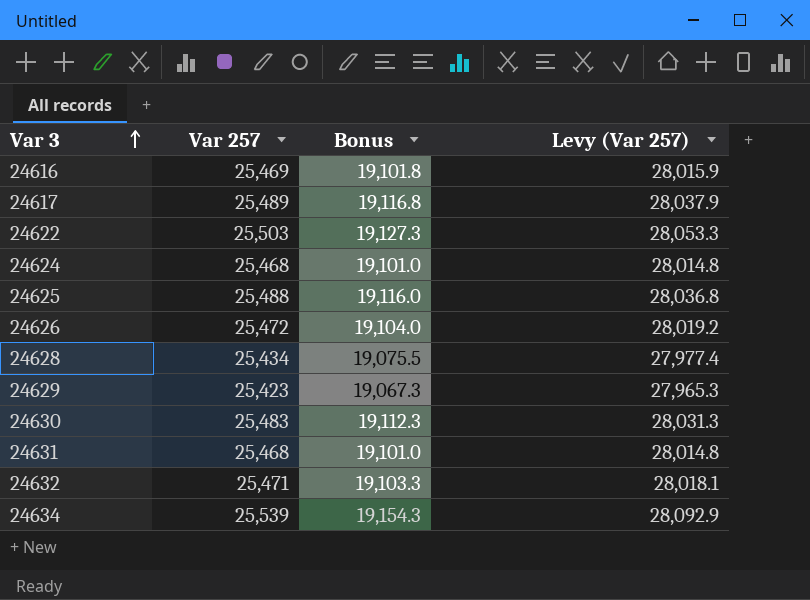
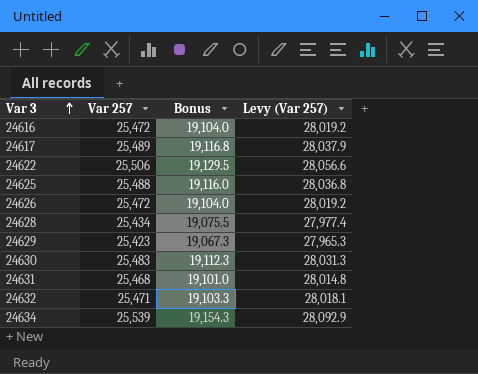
row 24624: 25,468 | 19,101.0 | 28,014.8 -> none
24616 | Var 257: 25,469 -> 25,472
24616 | Bonus: 19,101.8 -> 19,104.0
24616 | Levy (Var 257): 28,015.9 -> 28,019.2
24622 | Var 257: 25,503 -> 25,506
24622 | Bonus: 19,127.3 -> 19,129.5
24622 | Levy (Var 257): 28,053.3 -> 28,056.6

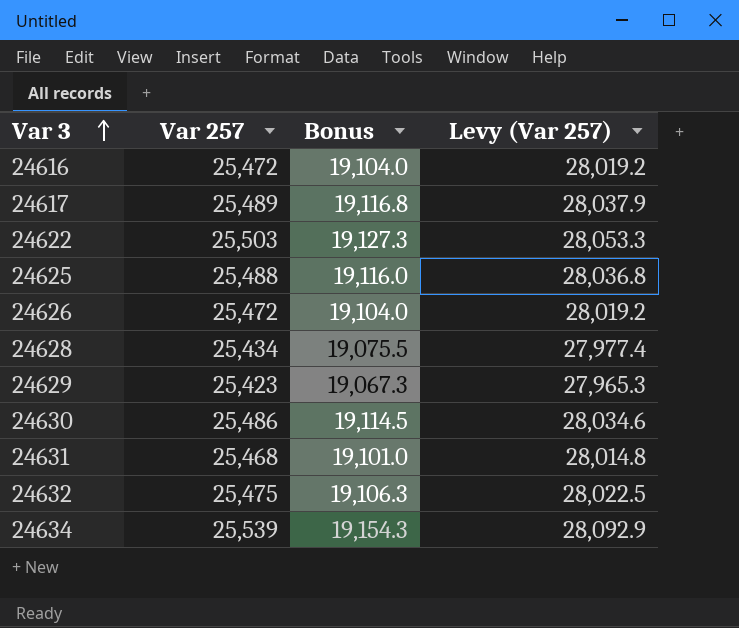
24622 | Var 257: 25,506 -> 25,503
24622 | Bonus: 19,129.5 -> 19,127.3
24622 | Levy (Var 257): 28,056.6 -> 28,053.3
24630 | Var 257: 25,483 -> 25,486
24630 | Bonus: 19,112.3 -> 19,114.5
24630 | Levy (Var 257): 28,031.3 -> 28,034.6
24632 | Var 257: 25,471 -> 25,475
24632 | Bonus: 19,103.3 -> 19,106.3
24632 | Levy (Var 257): 28,018.1 -> 28,022.5

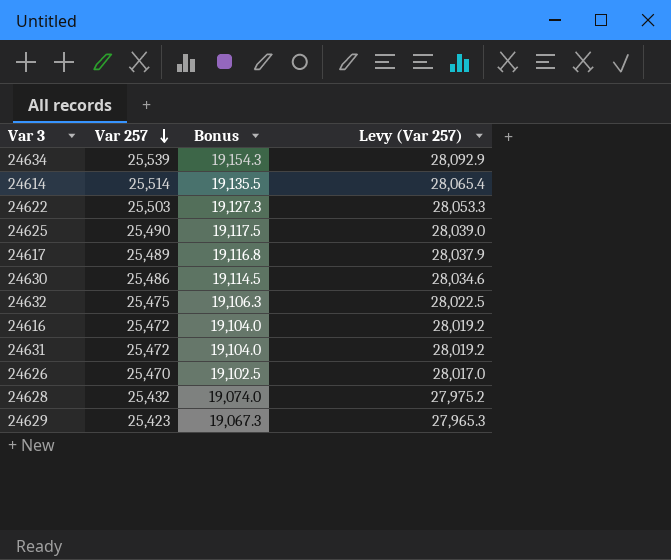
row order: Var 3 ascending -> Var 257 descending
row 24614: none -> 25,514 | 19,135.5 | 28,065.4
24625 | Var 257: 25,488 -> 25,490
24625 | Bonus: 19,116.0 -> 19,117.5
24625 | Levy (Var 257): 28,036.8 -> 28,039.0
24631 | Var 257: 25,468 -> 25,472
24631 | Bonus: 19,101.0 -> 19,104.0
24631 | Levy (Var 257): 28,014.8 -> 28,019.2
24626 | Var 257: 25,472 -> 25,470
24626 | Bonus: 19,104.0 -> 19,102.5
24626 | Levy (Var 257): 28,019.2 -> 28,017.0
24628 | Var 257: 25,434 -> 25,432
24628 | Bonus: 19,075.5 -> 19,074.0
24628 | Levy (Var 257): 27,977.4 -> 27,975.2

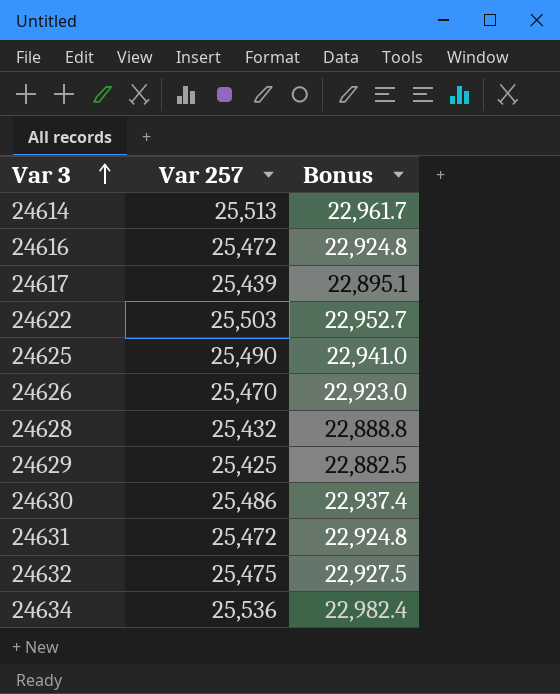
row order: Var 257 descending -> Var 3 ascending
column Levy (Var 257) | formula: [Var 257] * 1.1 -> none
column Bonus | formula: [Var 257] * 0.75 -> [Var 257] * 0.9
24614 | Var 257: 25,514 -> 25,513
24617 | Var 257: 25,489 -> 25,439
24629 | Var 257: 25,423 -> 25,425
24634 | Var 257: 25,539 -> 25,536

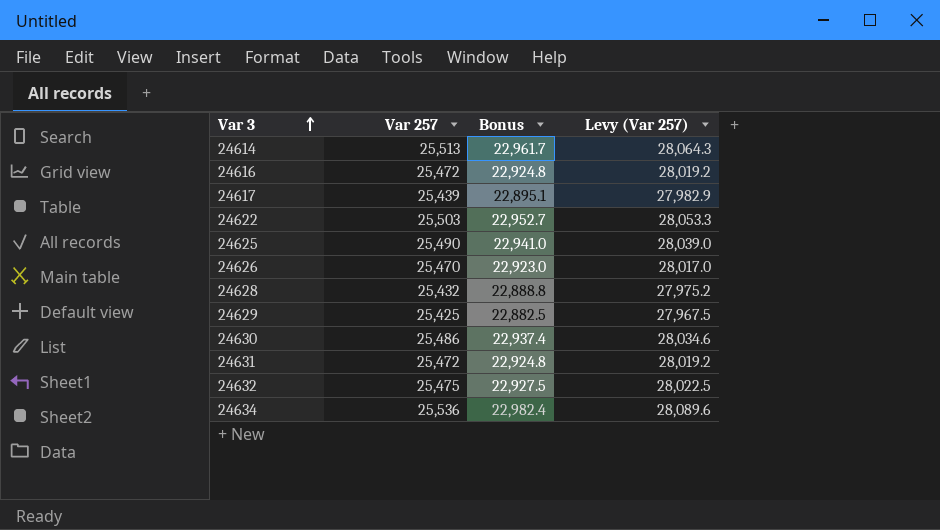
column Levy (Var 257) | formula: none -> [Var 257] * 1.1

